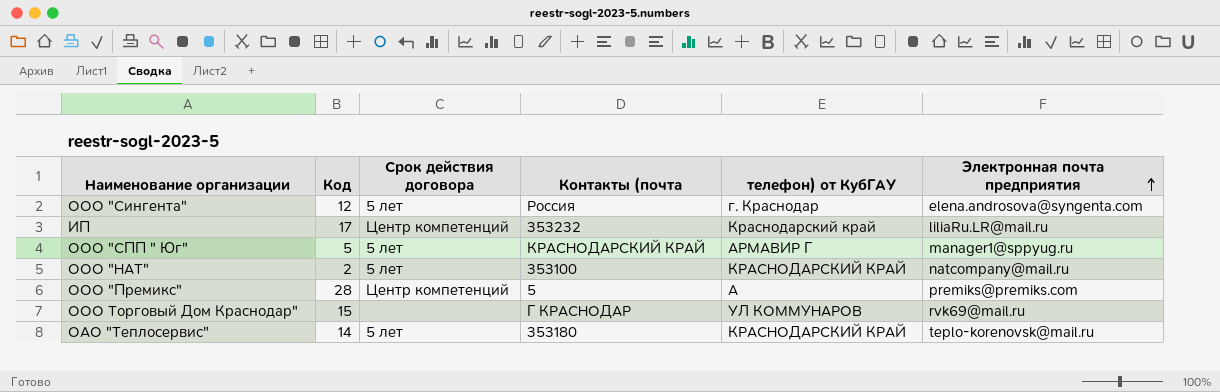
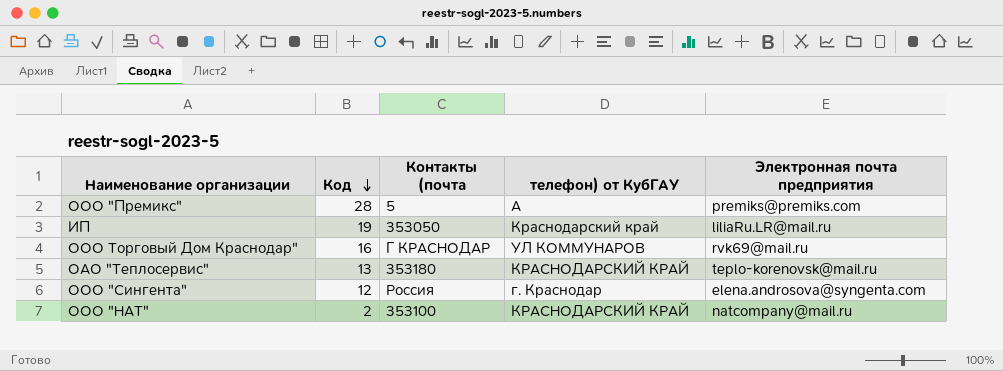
row order: Электронная почта предприятия ascending -> Код descending
column Срок действия договора | position: 3 -> none
row ООО "СПП " Юг": 5 | 5 лет | КРАСНОДАРСКИЙ КРАЙ | АРМАВИР Г | manager1@sppyug.ru -> none
ИП | Код: 17 -> 19
ИП | Контакты (почта: 353232 -> 353050
ООО Торговый Дом Краснодар" | Код: 15 -> 16
ОАО "Теплосервис" | Код: 14 -> 13

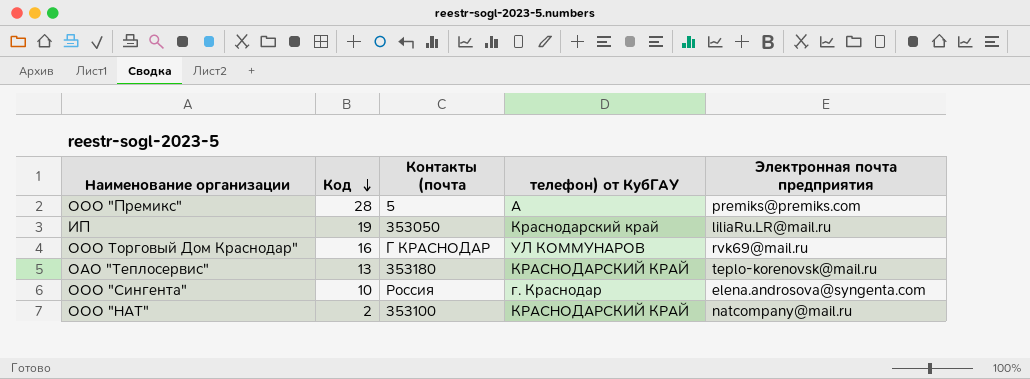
ООО "Сингента" | Код: 12 -> 10

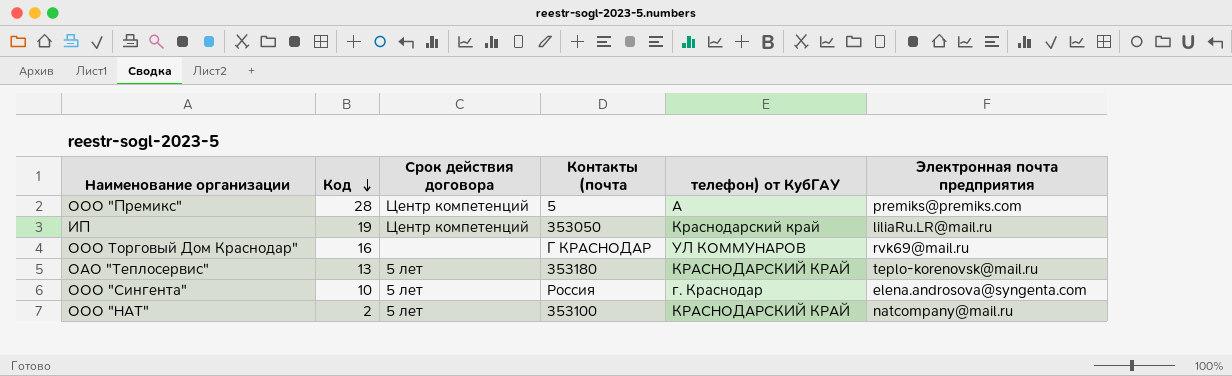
column Срок действия договора | position: none -> 3

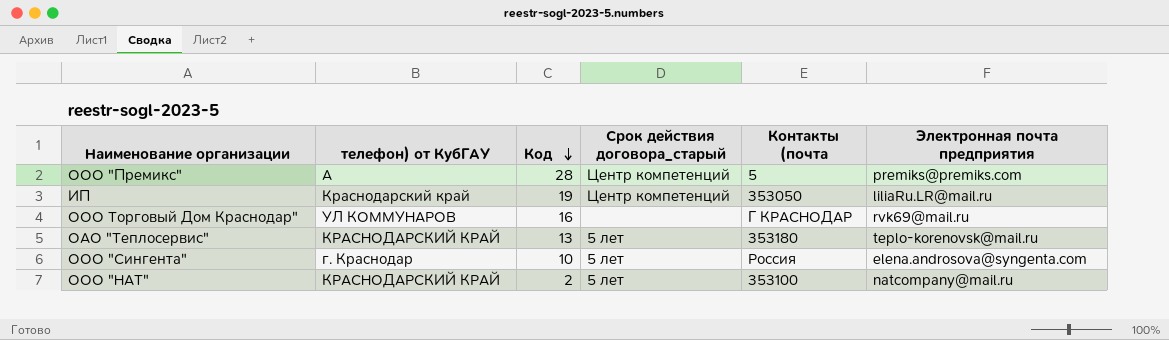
column телефон) от КубГАУ | position: 5 -> 2
column name: Срок действия договора -> Срок действия договора_старый

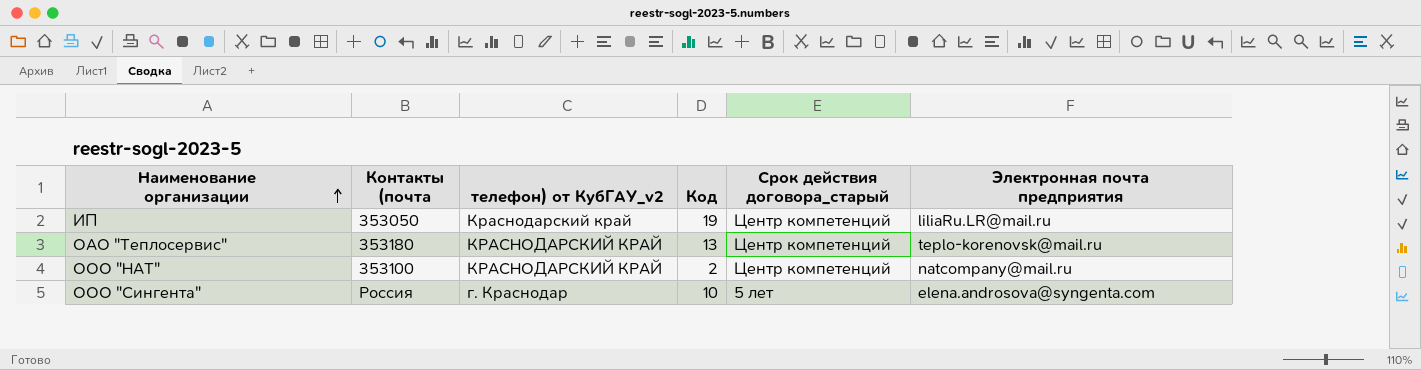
row order: Код descending -> Наименование организации ascending
column Контакты (почта | position: 5 -> 2
column name: телефон) от КубГАУ -> телефон) от КубГАУ_v2
row ООО "Премикс": А | 28 | Центр компетенций | 5 | premiks@premiks.com -> none
row ООО Торговый Дом Краснодар": УЛ КОММУНАРОВ | 16 | none | Г КРАСНОДАР | rvk69@mail.ru -> none
ОАО "Теплосервис" | Срок действия договора_старый: 5 лет -> Центр компетенций
ООО "НАТ" | Срок действия договора_старый: 5 лет -> Центр компетенций

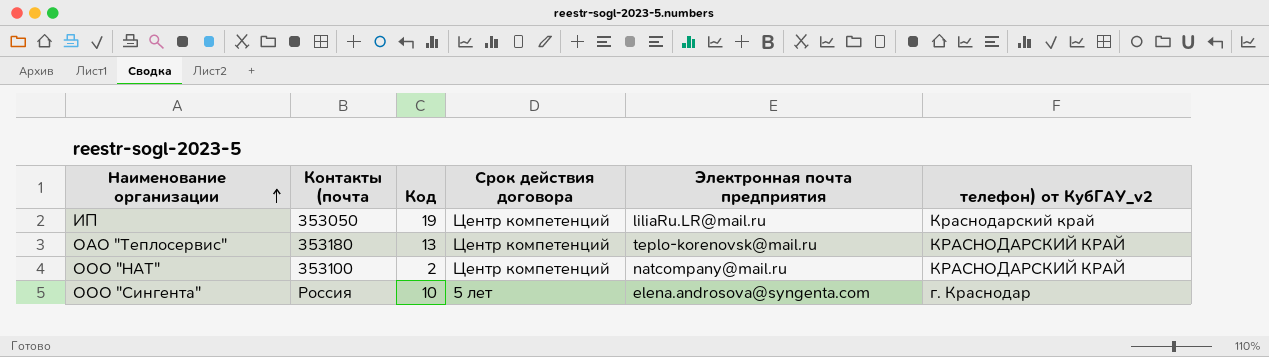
column name: Срок действия договора_старый -> Срок действия договора
column телефон) от КубГАУ_v2 | position: 3 -> 6

